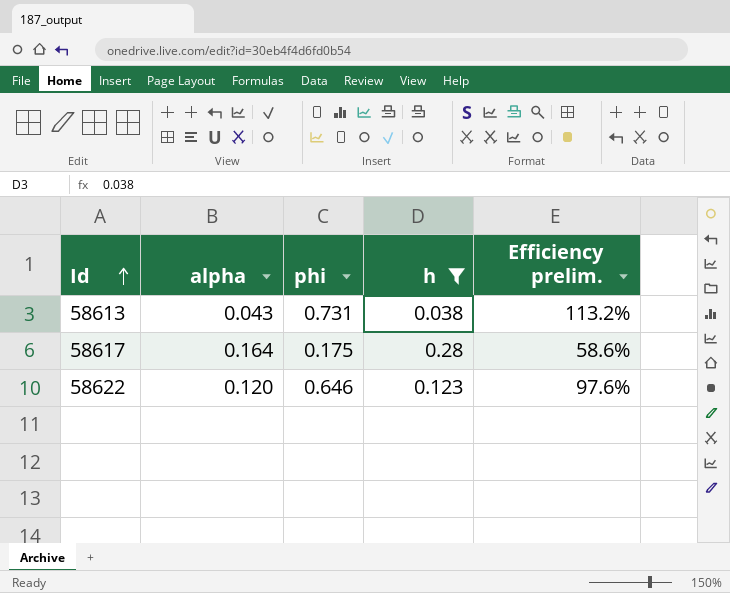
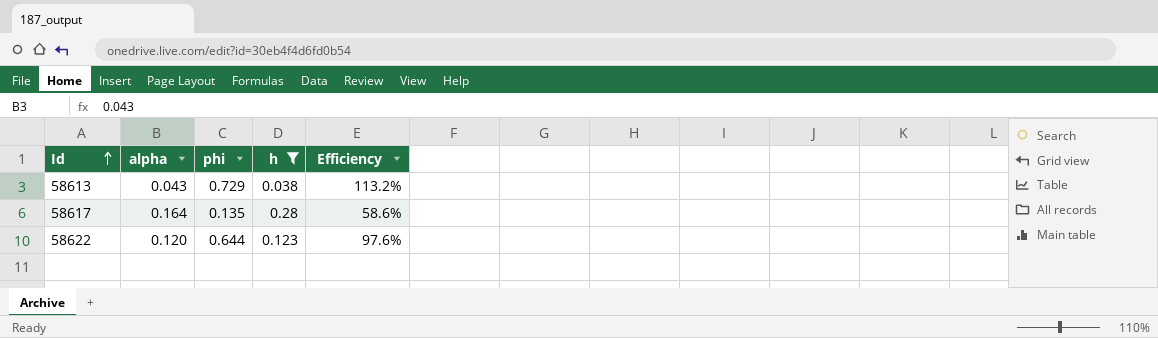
column name: Efficiency prelim. -> Efficiency
58613 | phi: 0.731 -> 0.729
58617 | phi: 0.175 -> 0.135
58622 | phi: 0.646 -> 0.644

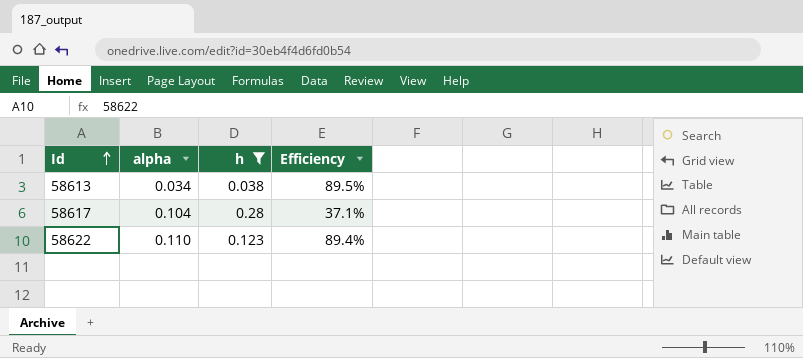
column phi | position: 3 -> none
58613 | alpha: 0.043 -> 0.034
58613 | Efficiency: 113.2% -> 89.5%
58617 | alpha: 0.164 -> 0.104
58617 | Efficiency: 58.6% -> 37.1%
58622 | alpha: 0.120 -> 0.110
58622 | Efficiency: 97.6% -> 89.4%

